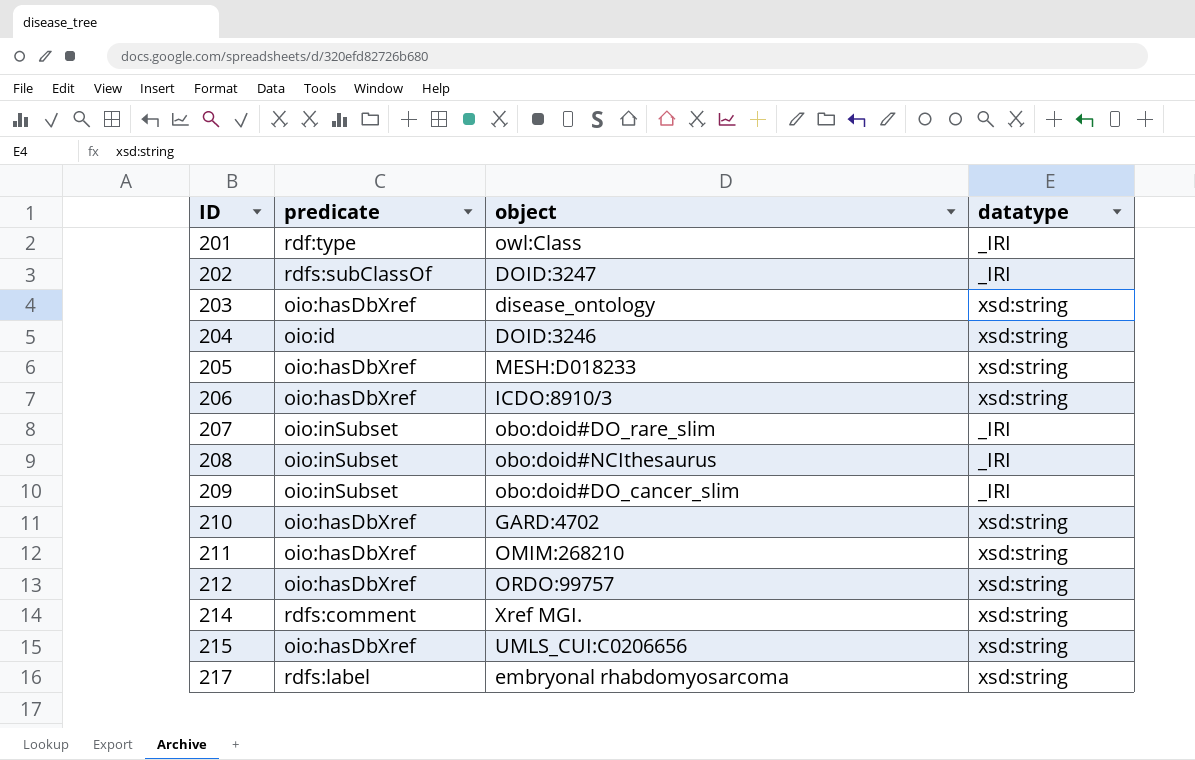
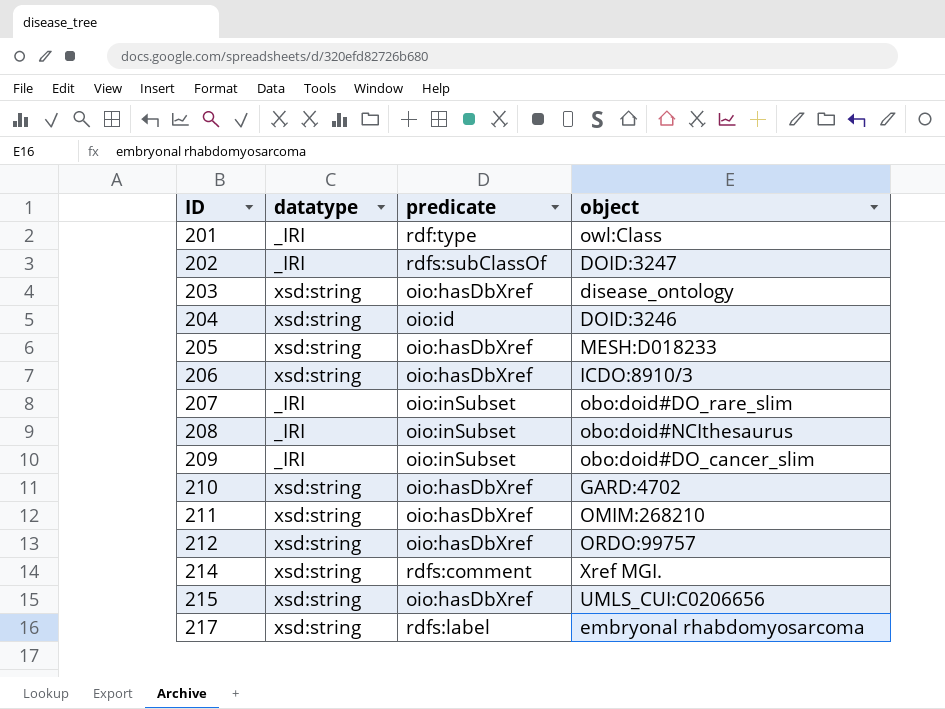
column datatype | position: 4 -> 2

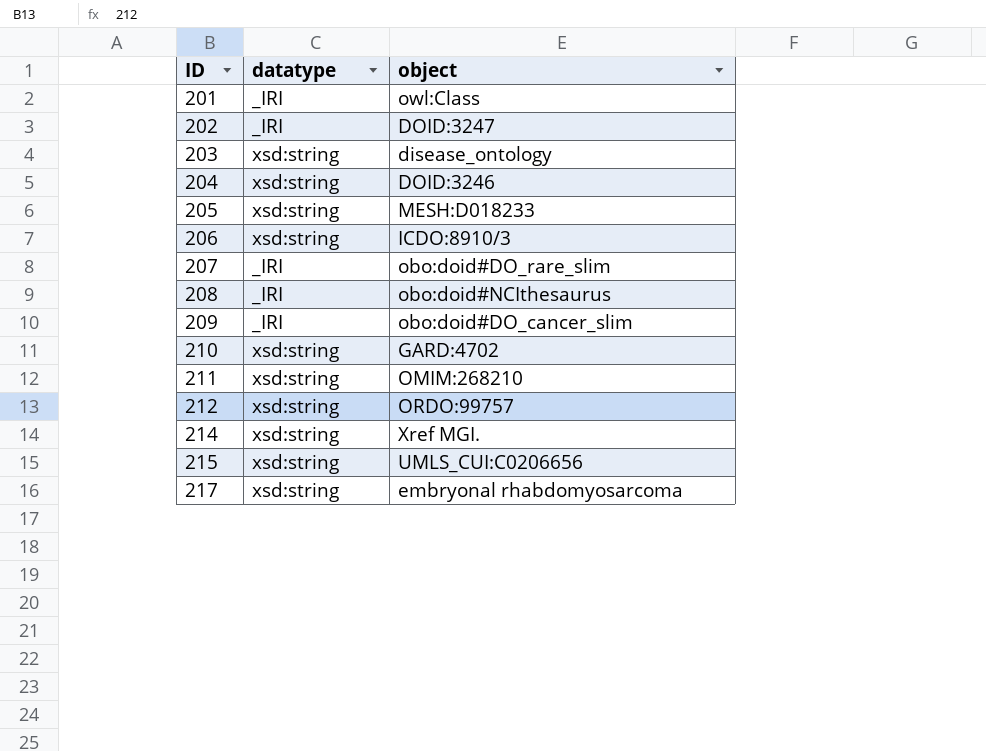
column predicate | position: 3 -> none

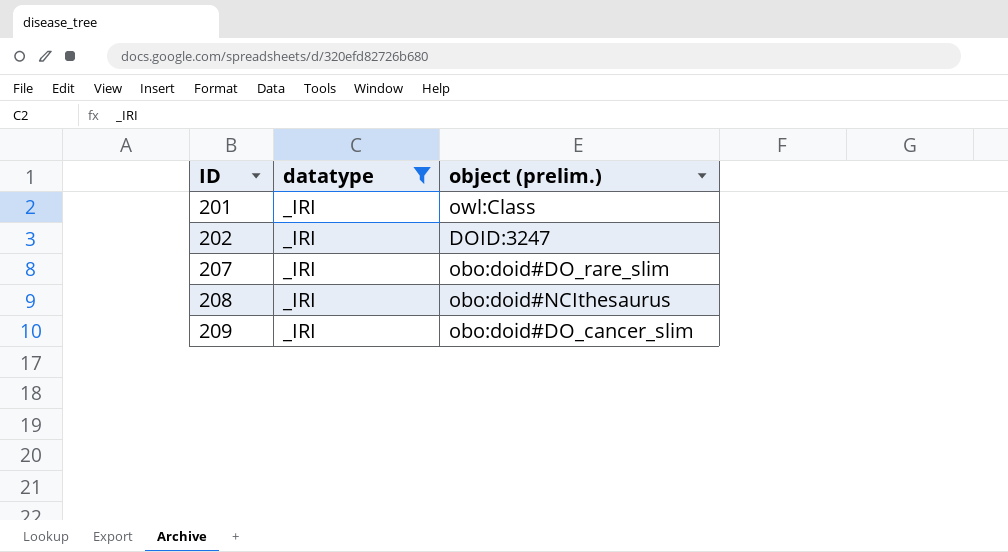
filter: none -> datatype = _IRI
column name: object -> object (prelim.)

